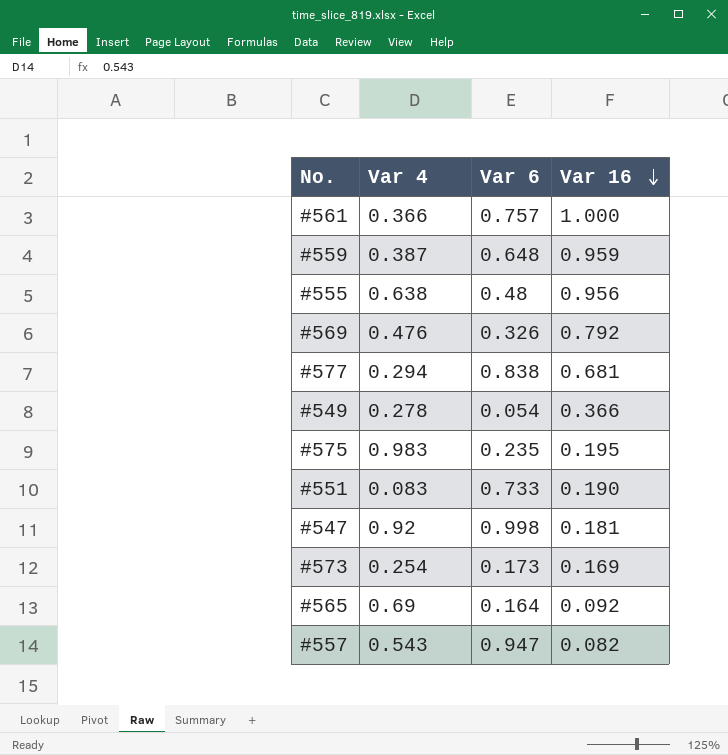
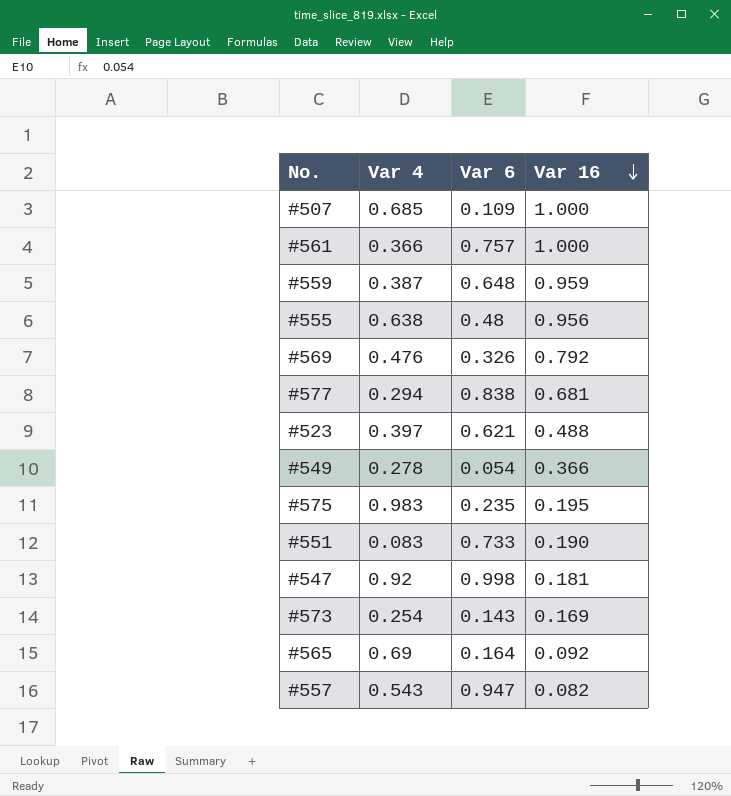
row #507: none -> 0.685 | 0.109 | 1.000
row #523: none -> 0.397 | 0.621 | 0.488
#573 | Var 6: 0.173 -> 0.143

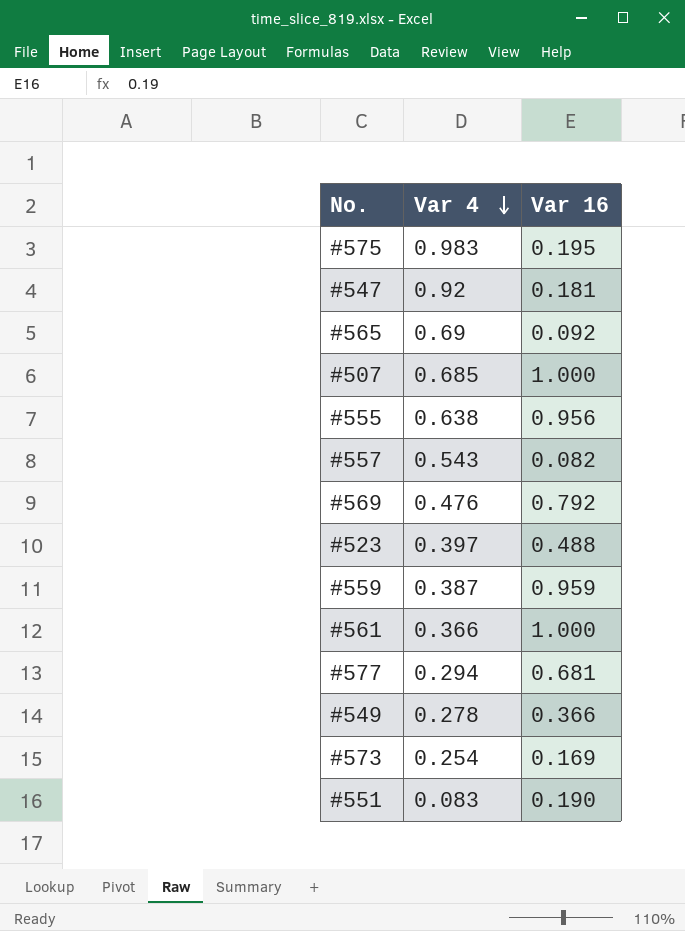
row order: Var 16 descending -> Var 4 descending
column Var 6 | position: 3 -> none

